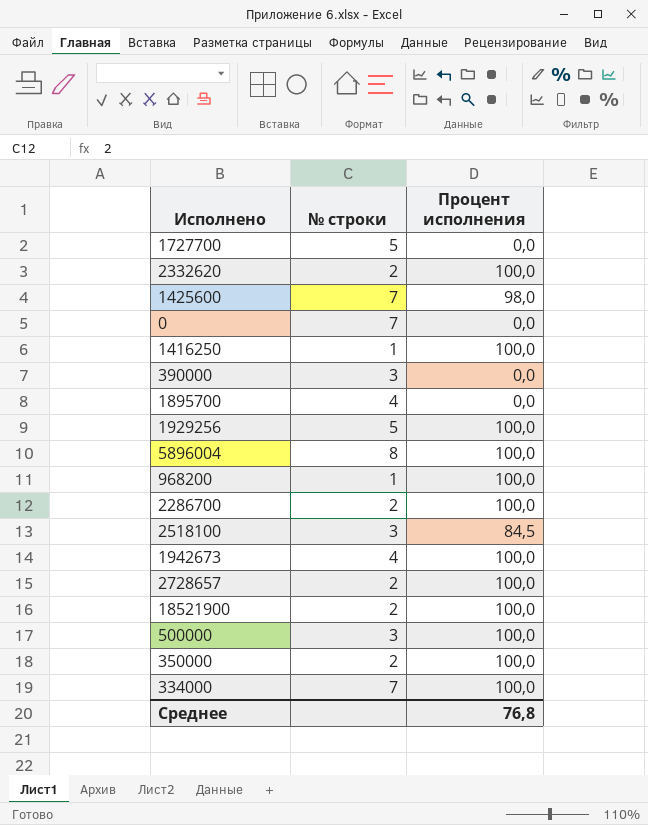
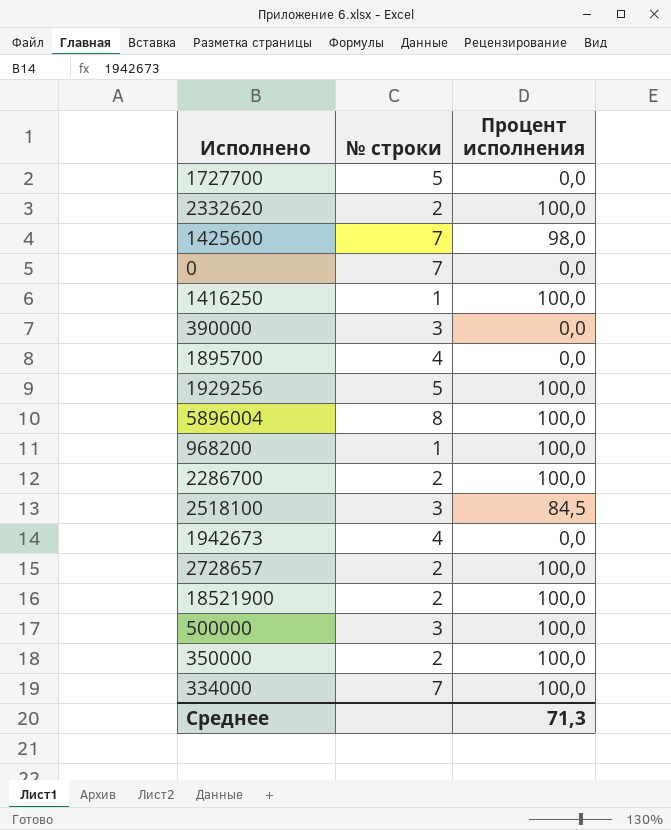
1942673 | Процент исполнения: 100,0 -> 0,0
Среднее | Процент исполнения: 76,8 -> 71,3

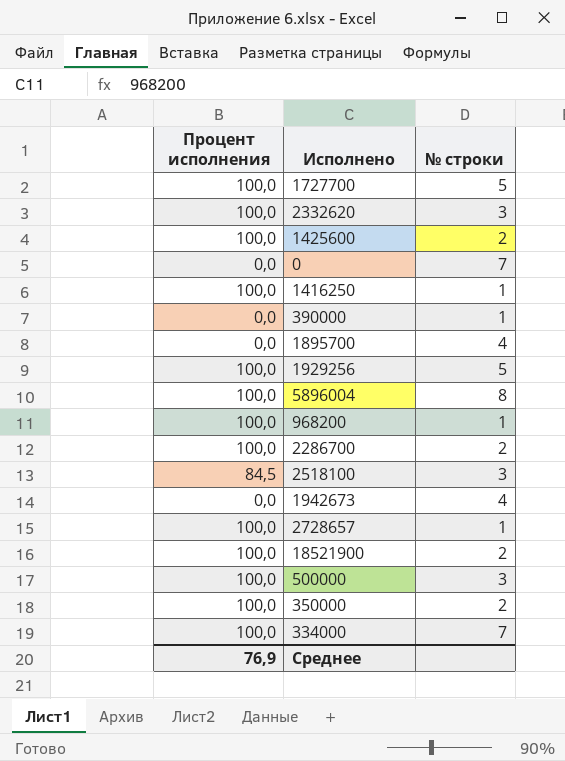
column Процент исполнения | position: 3 -> 1
1727700 | Процент исполнения: 0,0 -> 100,0
2332620 | № строки: 2 -> 3
1425600 | Процент исполнения: 98,0 -> 100,0
1425600 | № строки: 7 -> 2
390000 | № строки: 3 -> 1
2728657 | № строки: 2 -> 1
Среднее | Процент исполнения: 71,3 -> 76,9

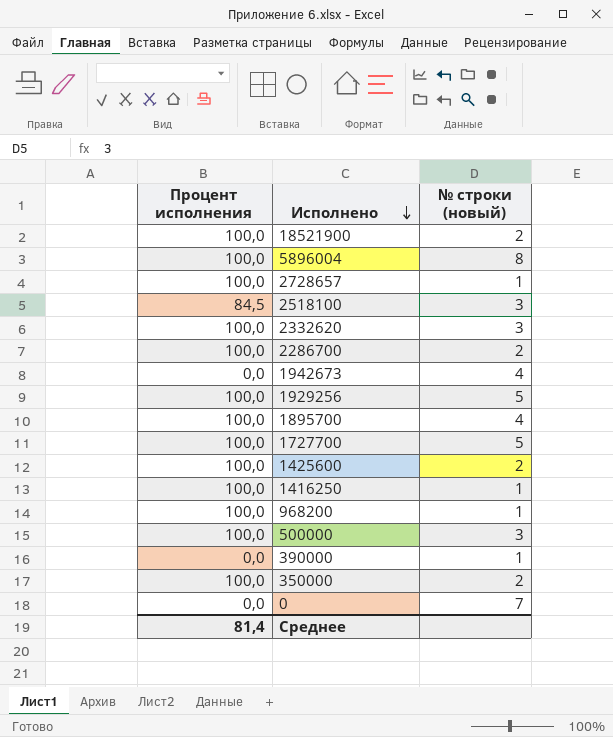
row order: none -> Исполнено descending
column name: № строки -> № строки (новый)
row 334000: 100,0 | 7 -> none
1895700 | Процент исполнения: 0,0 -> 100,0
Среднее | Процент исполнения: 76,9 -> 81,4

